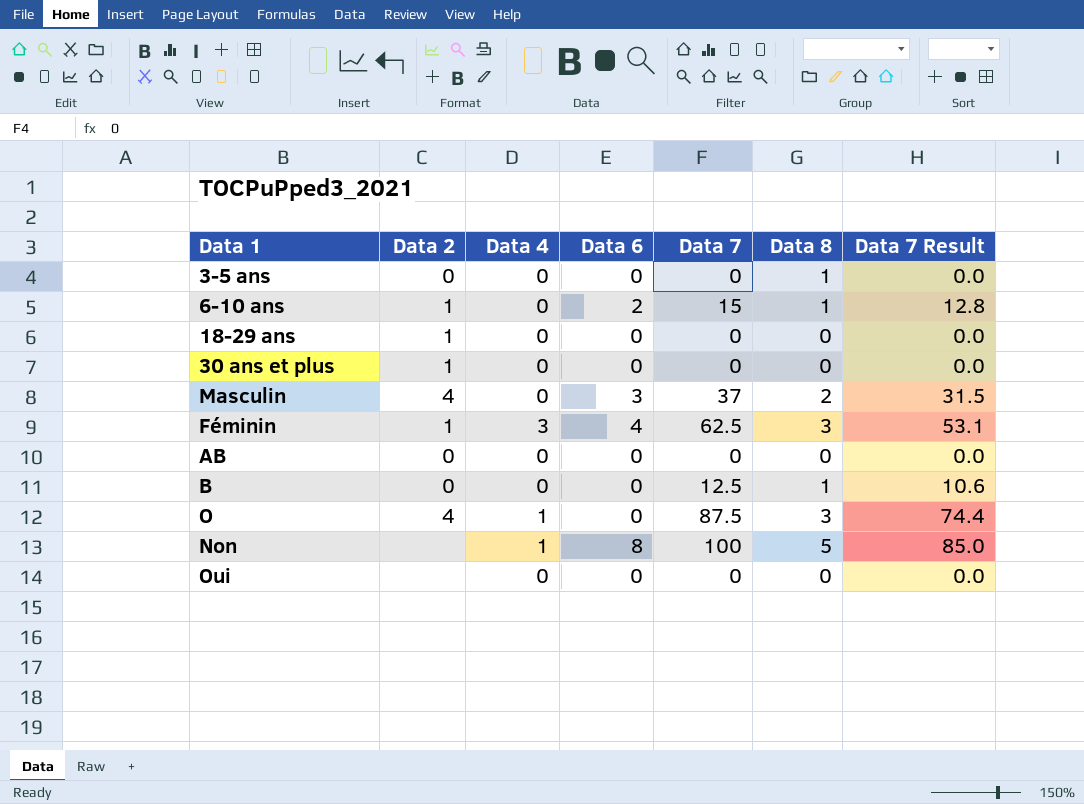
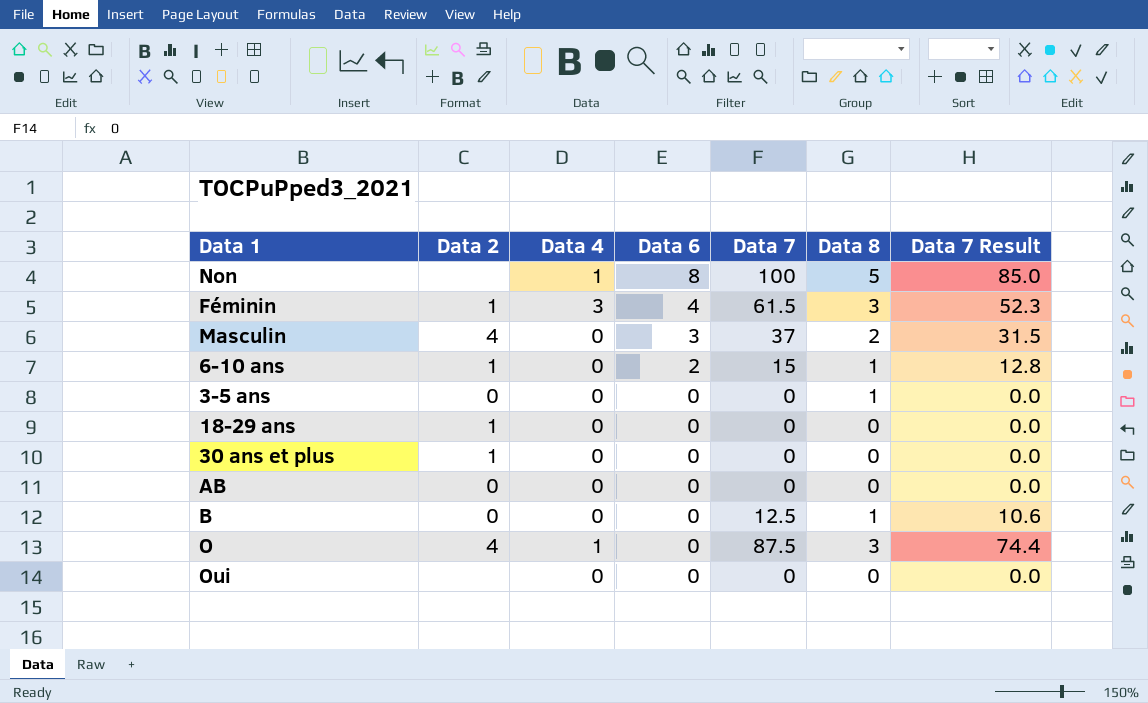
row order: none -> Data 6 descending
Féminin | Data 7: 62.5 -> 61.5
Féminin | Data 7 Result: 53.1 -> 52.3

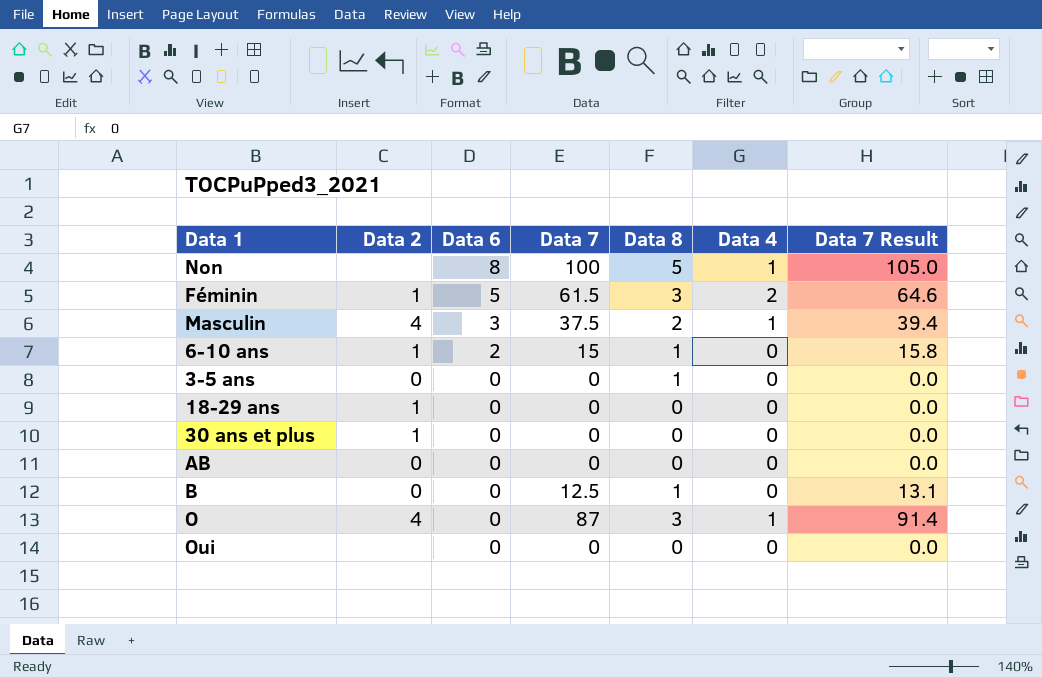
column Data 4 | position: 3 -> 6
column Data 7 Result | formula: [Data 7] * 0.85 -> [Data 7] * 1.05
Féminin | Data 6: 4 -> 5
Féminin | Data 4: 3 -> 2
Masculin | Data 7: 37 -> 37.5
Masculin | Data 4: 0 -> 1
O | Data 7: 87.5 -> 87

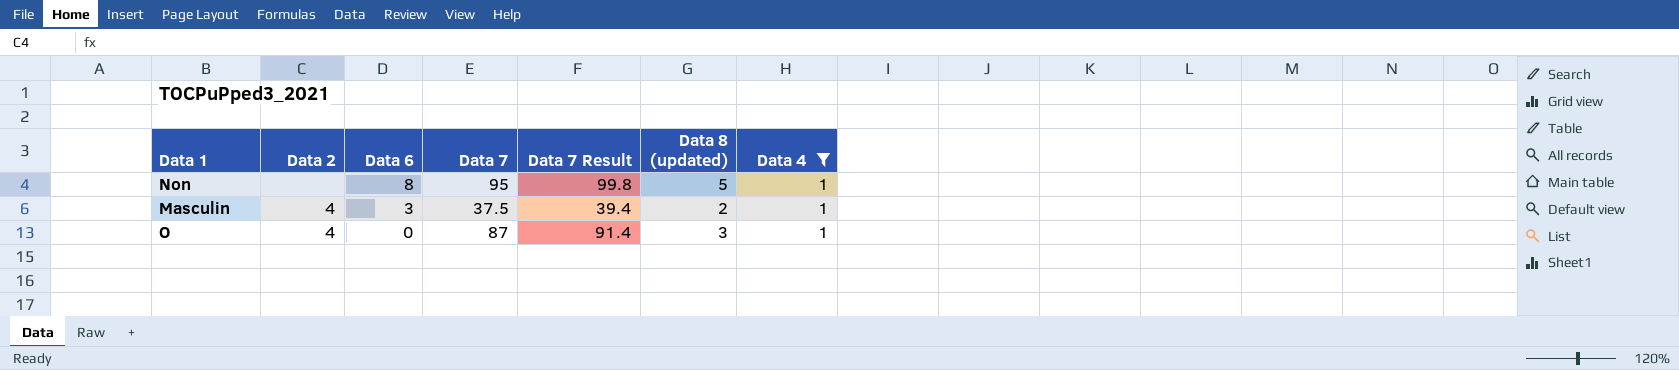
filter: none -> Data 4 = 1
column Data 7 Result | position: 7 -> 5
column name: Data 8 -> Data 8 (updated)
Non | Data 7: 100 -> 95
Non | Data 7 Result: 105.0 -> 99.8

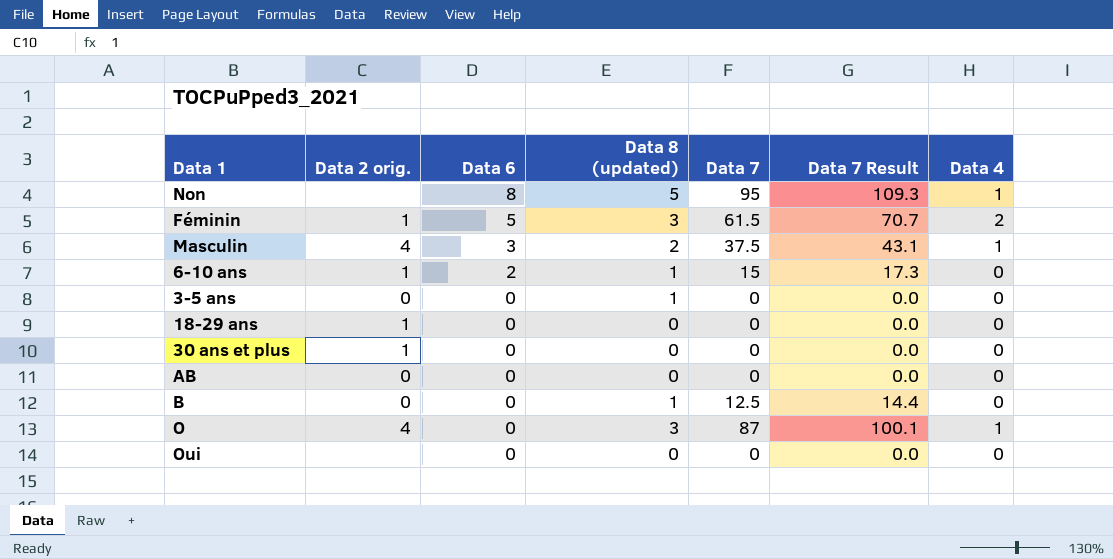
filter: Data 4 = 1 -> none
column name: Data 2 -> Data 2 orig.
column Data 8 (updated) | position: 6 -> 4
column Data 7 Result | formula: [Data 7] * 1.05 -> [Data 7] * 1.15

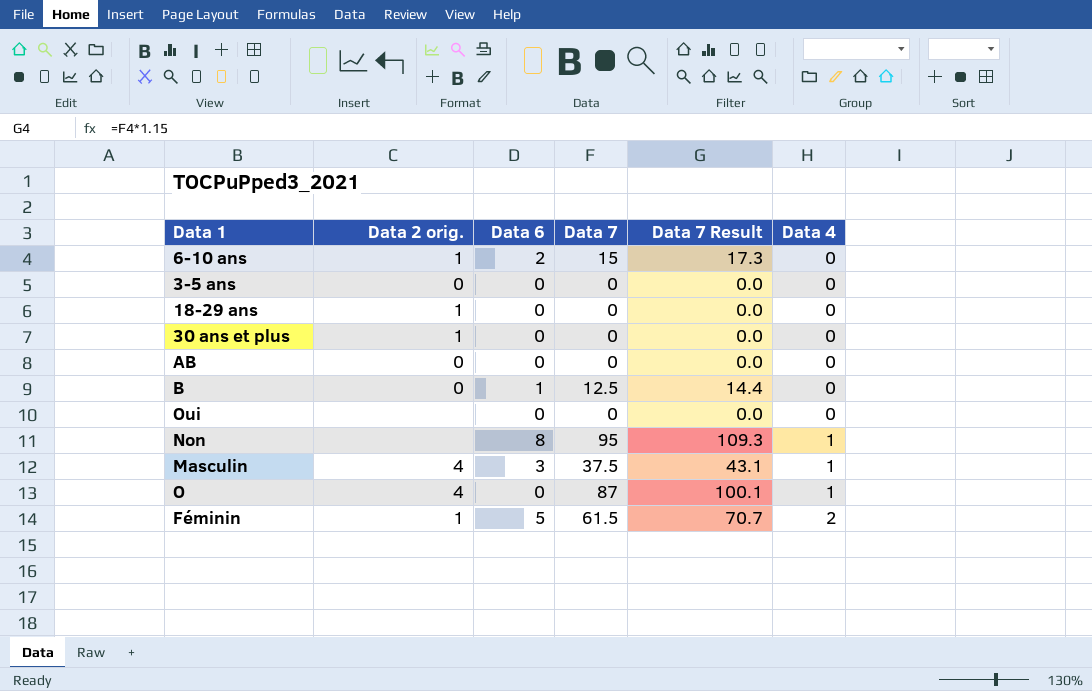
row order: Data 6 descending -> Data 4 ascending
column Data 8 (updated) | position: 4 -> none
B | Data 6: 0 -> 1

